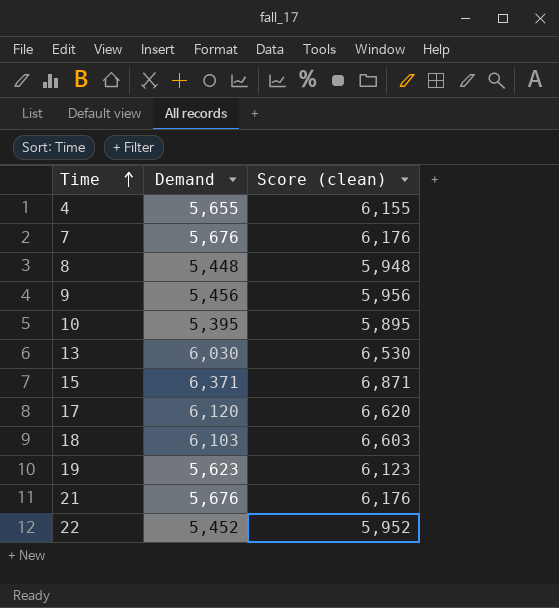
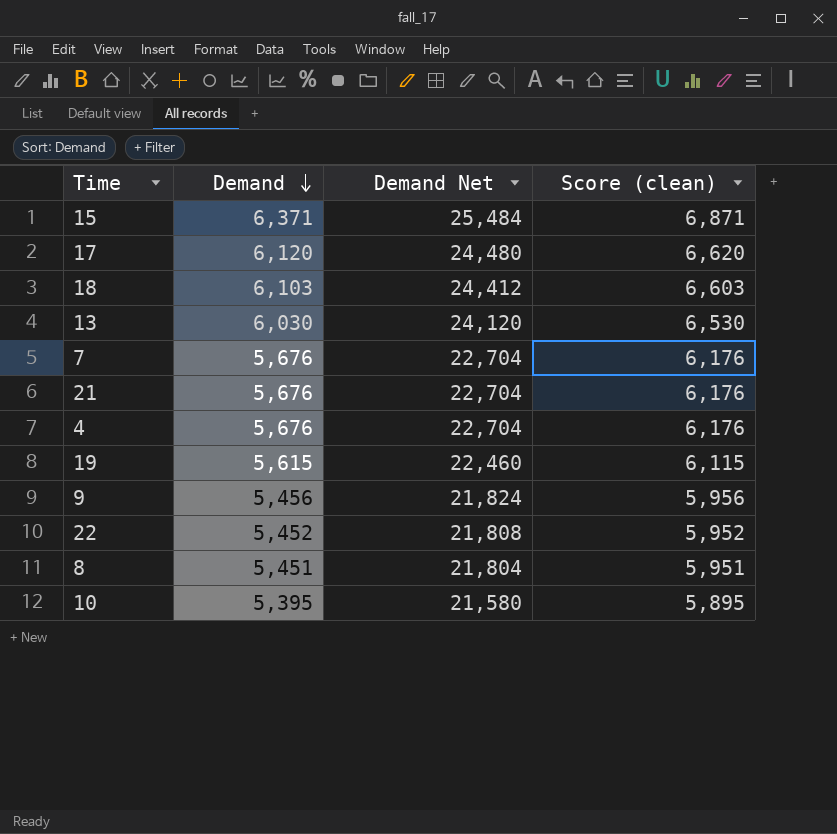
row order: Time ascending -> Demand descending
column Demand Net | formula: none -> [Demand] * 4
4 | Demand: 5,655 -> 5,676
4 | Score (clean): 6,155 -> 6,176
19 | Demand: 5,623 -> 5,615
19 | Score (clean): 6,123 -> 6,115
8 | Demand: 5,448 -> 5,451
8 | Score (clean): 5,948 -> 5,951

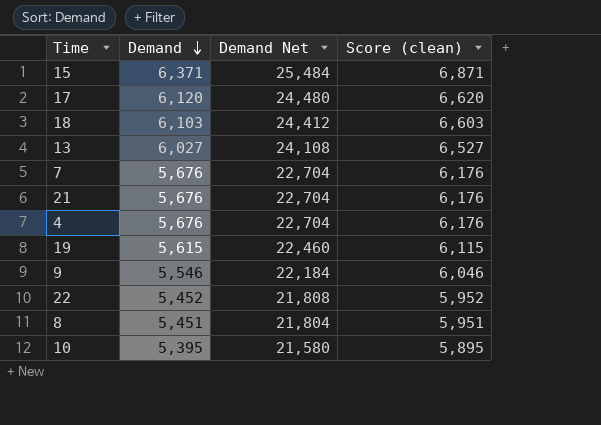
13 | Demand: 6,030 -> 6,027
13 | Demand Net: 24,120 -> 24,108
13 | Score (clean): 6,530 -> 6,527
9 | Demand: 5,456 -> 5,546
9 | Demand Net: 21,824 -> 22,184
9 | Score (clean): 5,956 -> 6,046

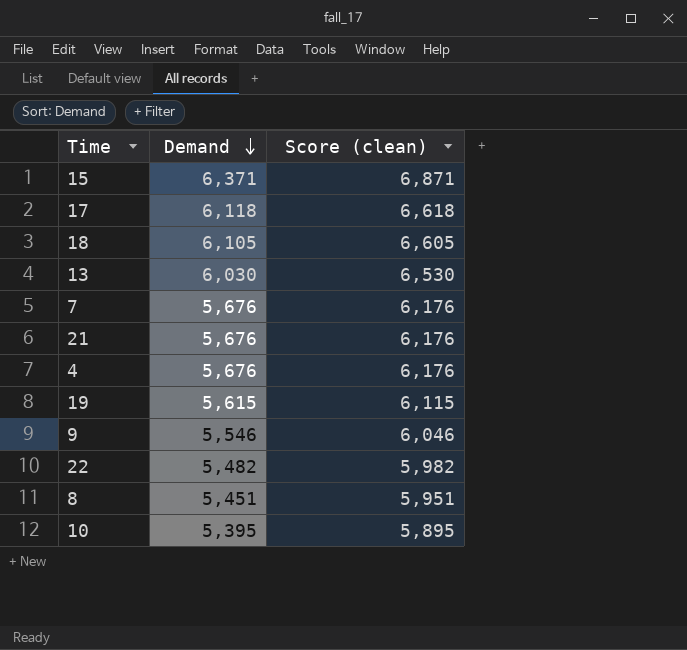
column Demand Net | formula: [Demand] * 4 -> none
17 | Demand: 6,120 -> 6,118
17 | Score (clean): 6,620 -> 6,618
18 | Demand: 6,103 -> 6,105
18 | Score (clean): 6,603 -> 6,605
13 | Demand: 6,027 -> 6,030
13 | Score (clean): 6,527 -> 6,530
22 | Demand: 5,452 -> 5,482
22 | Score (clean): 5,952 -> 5,982

